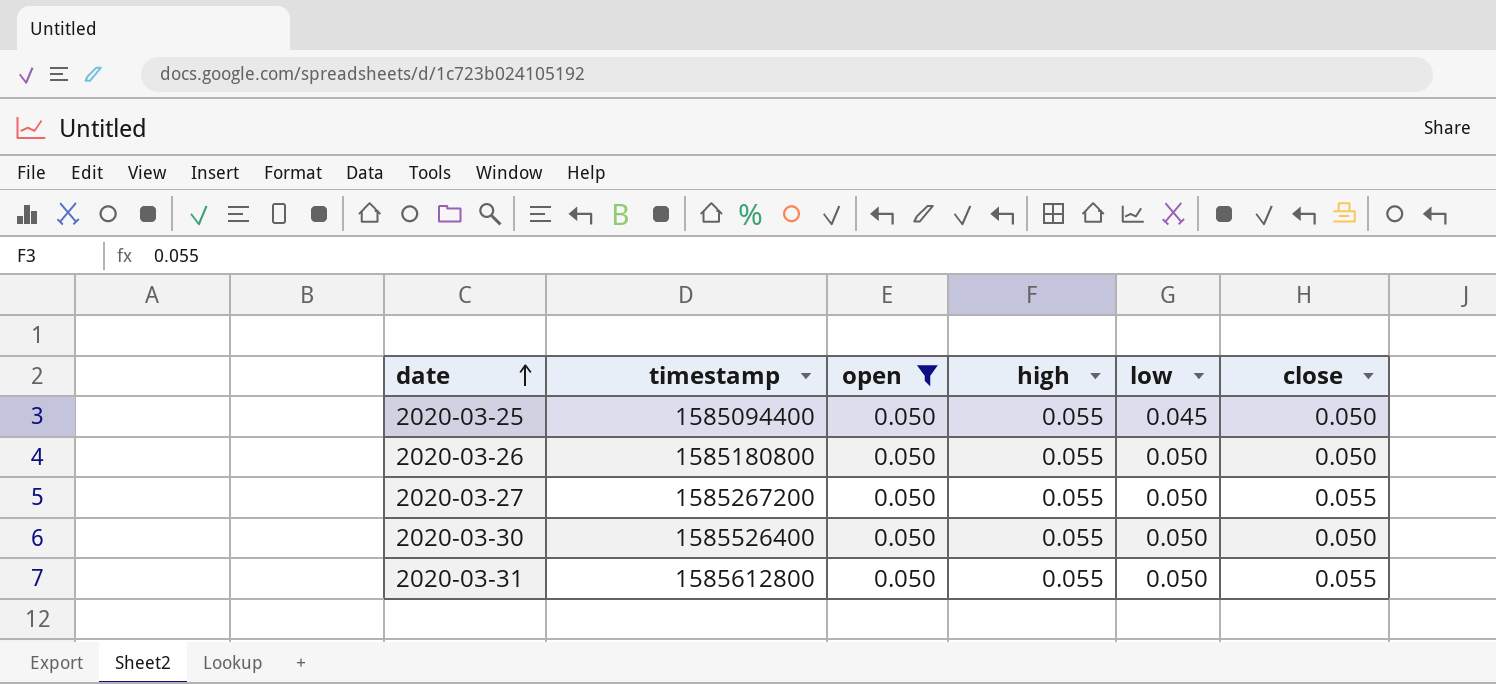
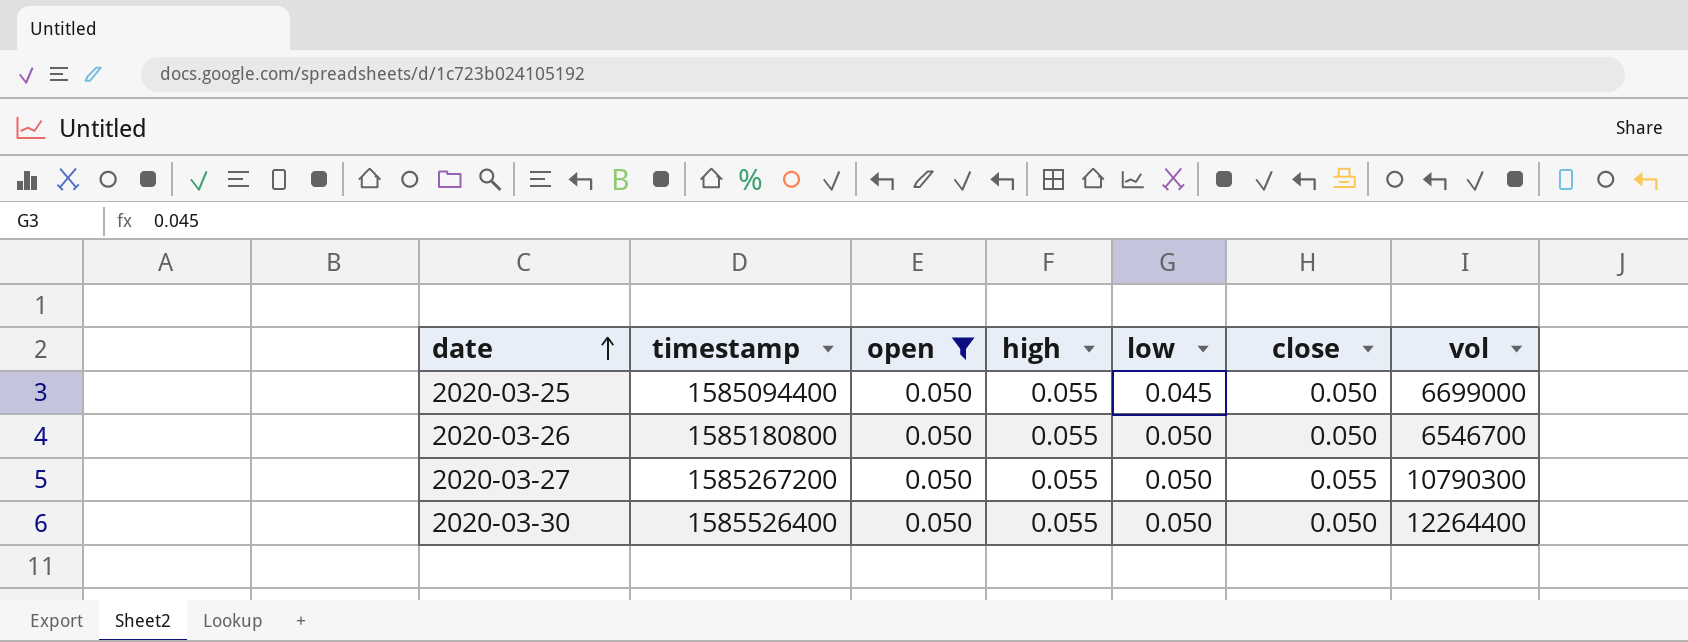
column vol | position: none -> 7
row 2020-03-31: 1585612800 | 0.050 | 0.055 | 0.050 | 0.055 -> none

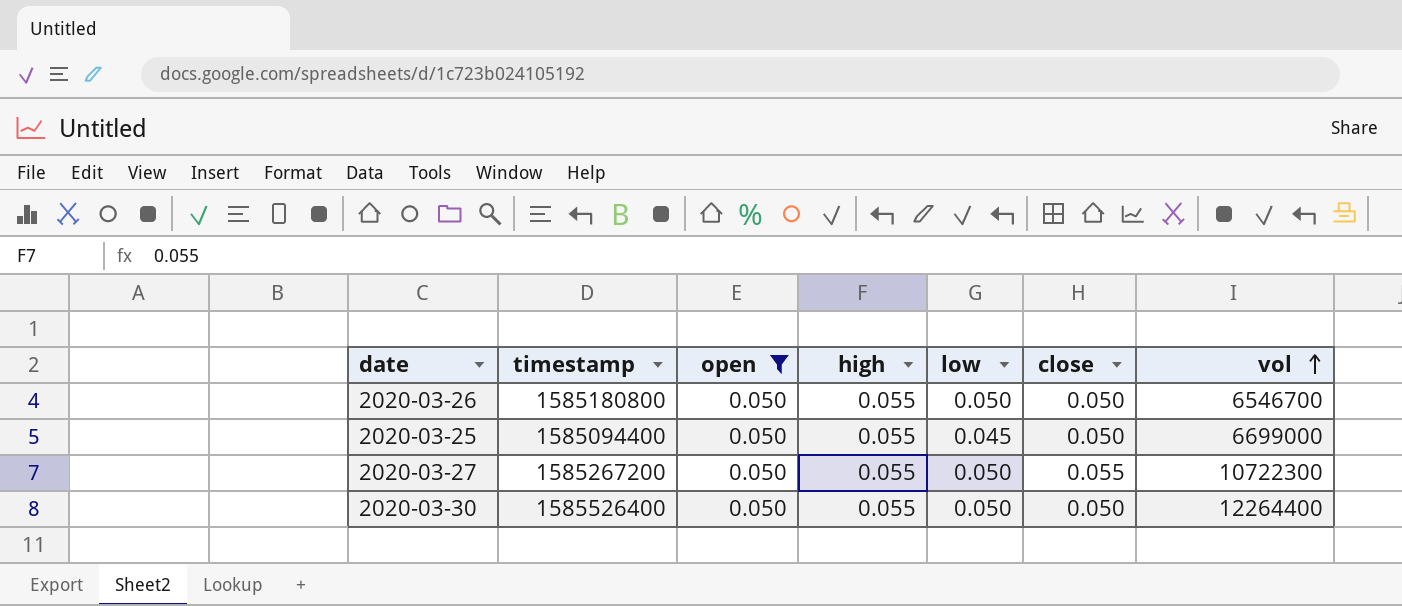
row order: date ascending -> vol ascending
2020-03-27 | vol: 10790300 -> 10722300

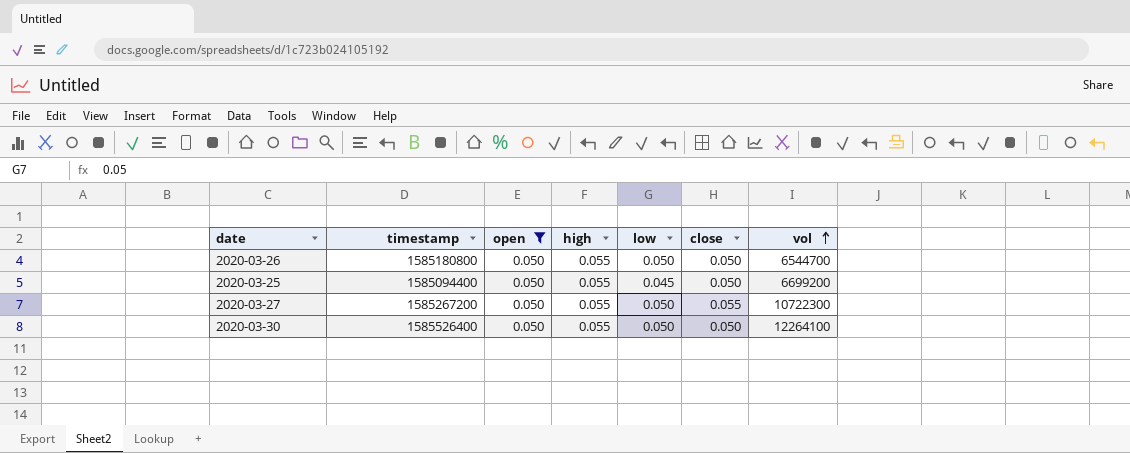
2020-03-26 | vol: 6546700 -> 6544700
2020-03-25 | vol: 6699000 -> 6699200
2020-03-30 | vol: 12264400 -> 12264100

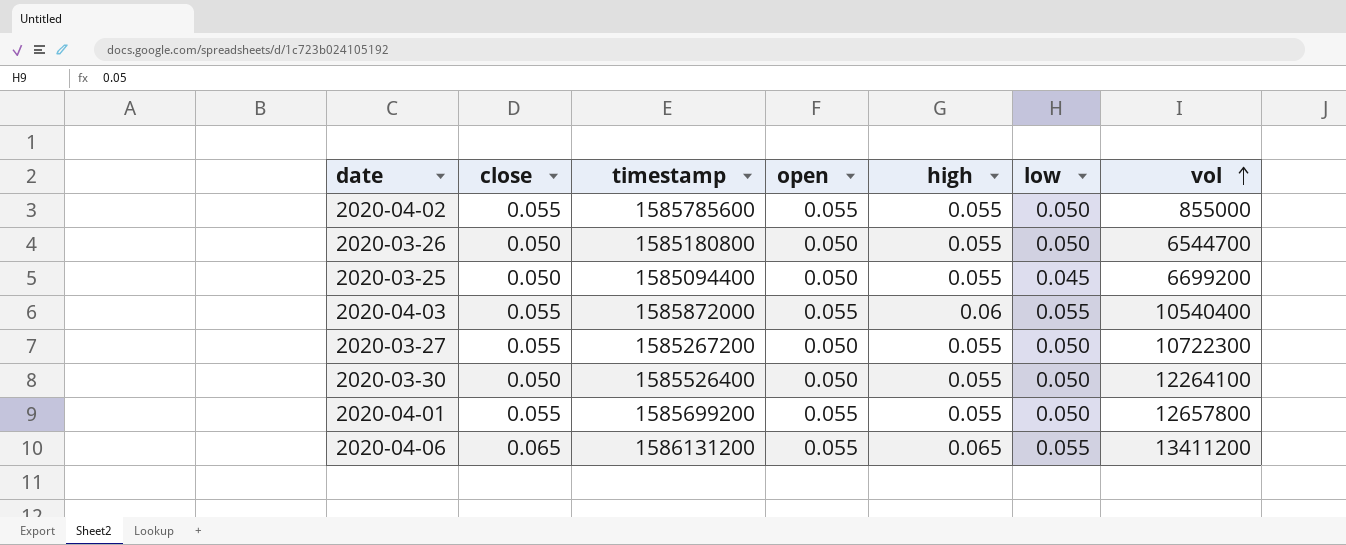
filter: open = 0.050 -> none
column close | position: 6 -> 2

